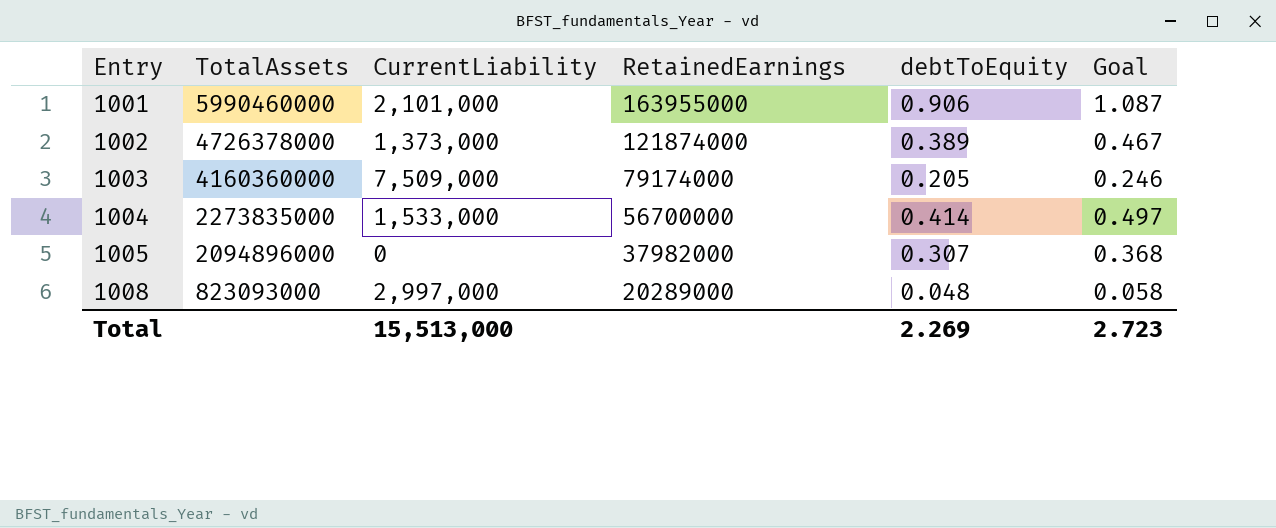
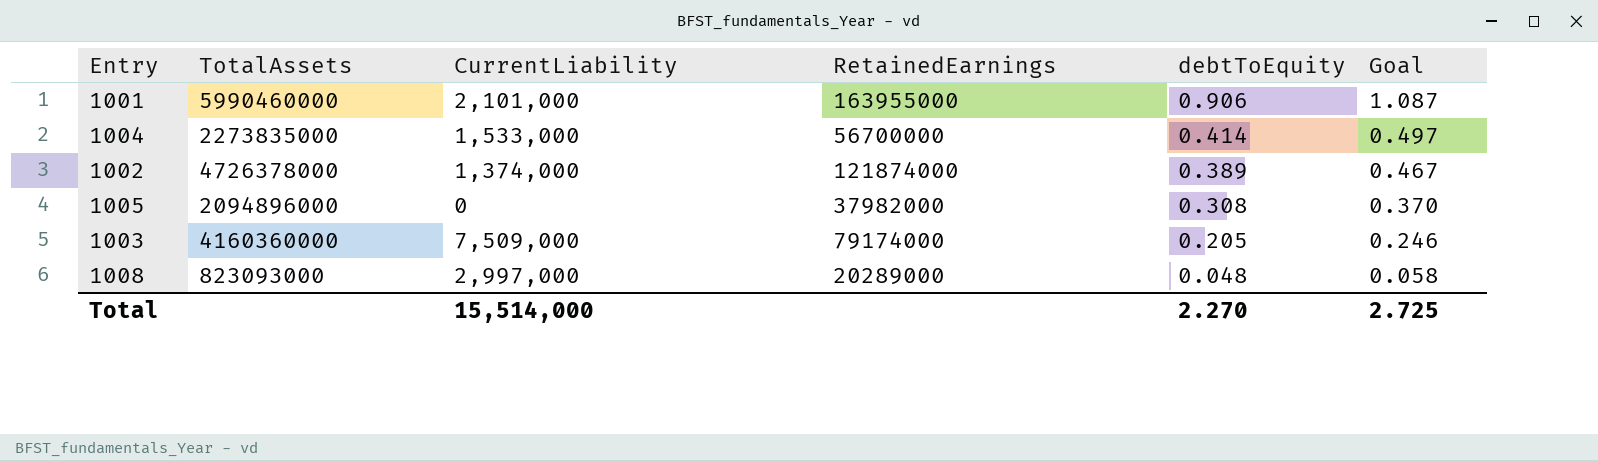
row order: Entry ascending -> debtToEquity descending
1002 | CurrentLiability: 1,373,000 -> 1,374,000
1005 | debtToEquity: 0.307 -> 0.308
1005 | Goal: 0.368 -> 0.370
Total | CurrentLiability: 15,513,000 -> 15,514,000
Total | debtToEquity: 2.269 -> 2.270
Total | Goal: 2.723 -> 2.725

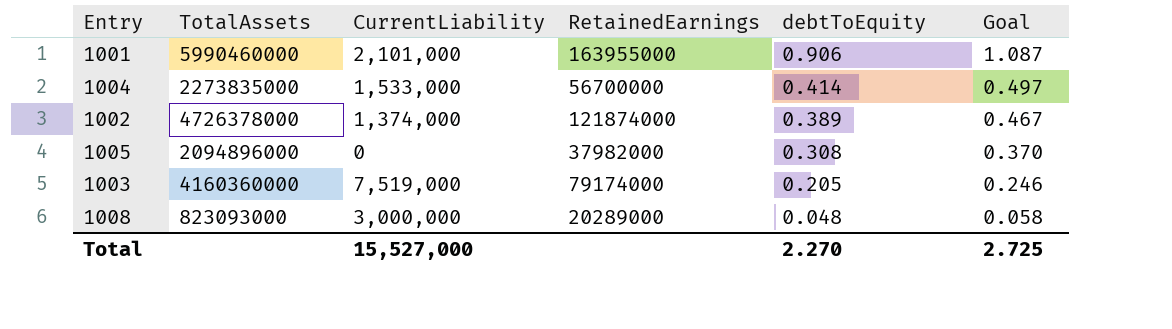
1003 | CurrentLiability: 7,509,000 -> 7,519,000
1008 | CurrentLiability: 2,997,000 -> 3,000,000
Total | CurrentLiability: 15,514,000 -> 15,527,000

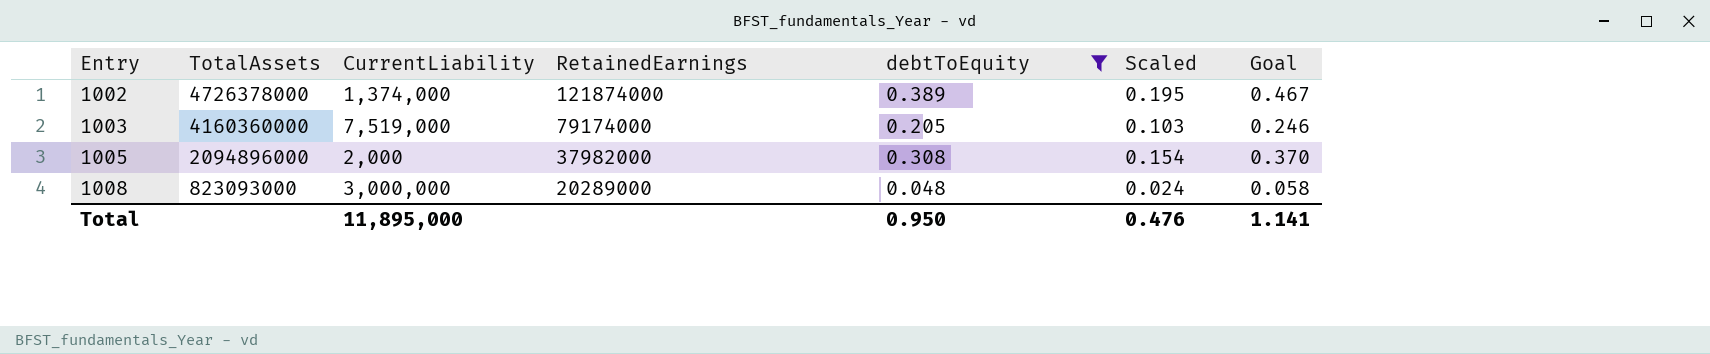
filter: none -> debtToEquity <= 0.389
row order: debtToEquity descending -> Entry ascending
column Scaled | formula: none -> [debtToEquity] * 0.5
1005 | CurrentLiability: 0 -> 2,000
Total | CurrentLiability: 15,527,000 -> 11,895,000
Total | debtToEquity: 2.270 -> 0.950
Total | Goal: 2.725 -> 1.141

